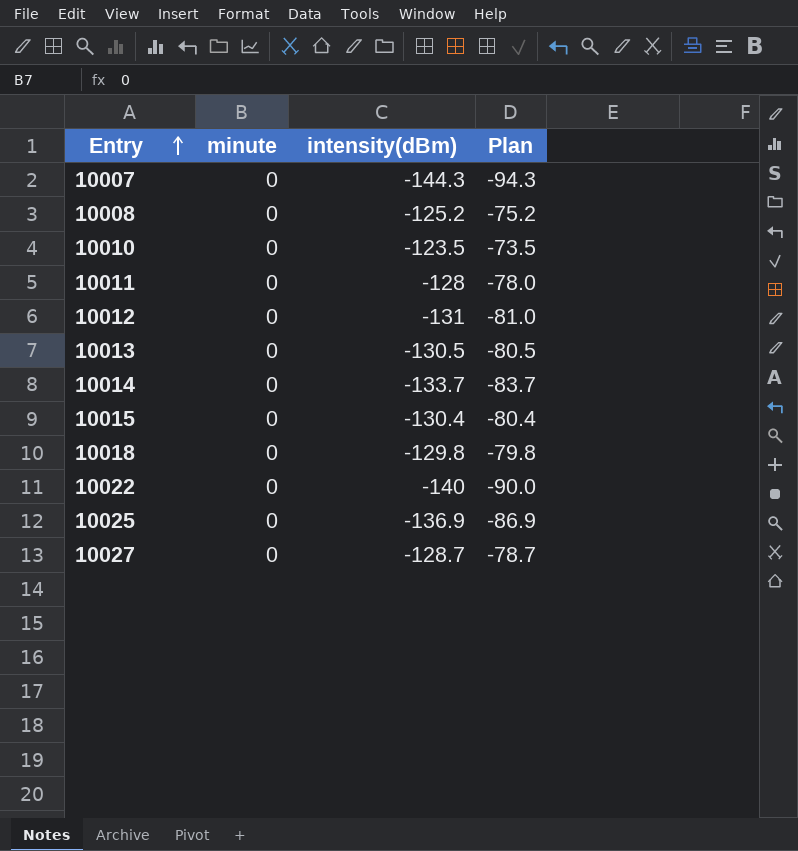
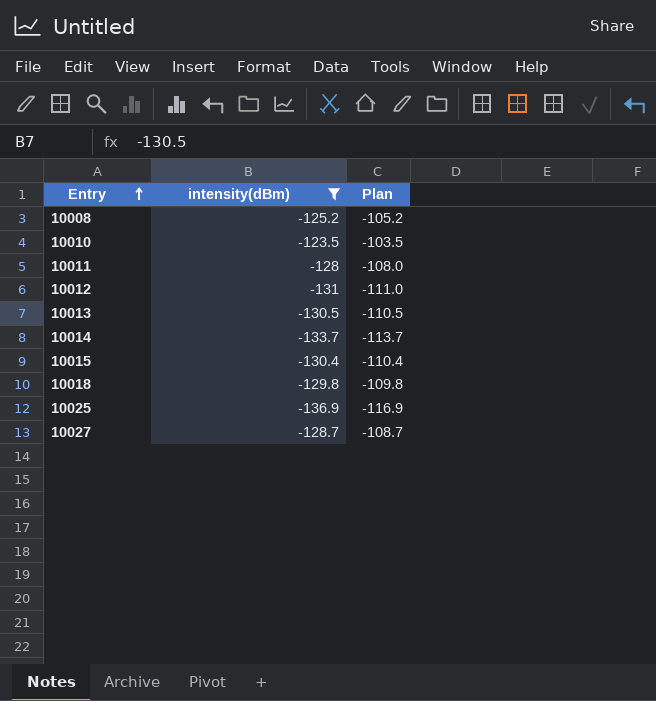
filter: none -> intensity(dBm) >= -136.9
column minute | position: 2 -> none
column Plan | formula: [intensity(dBm)] + 50 -> [intensity(dBm)] + 20

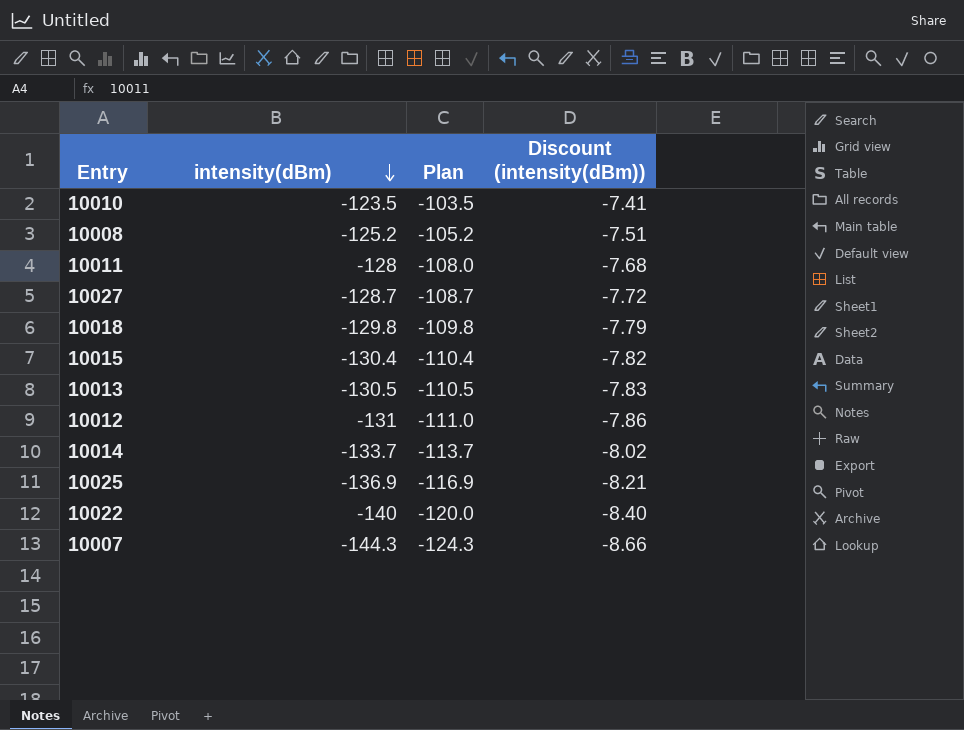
filter: intensity(dBm) >= -136.9 -> none
row order: Entry ascending -> intensity(dBm) descending
column Discount (intensity(dBm)) | formula: none -> [intensity(dBm)] * 0.06

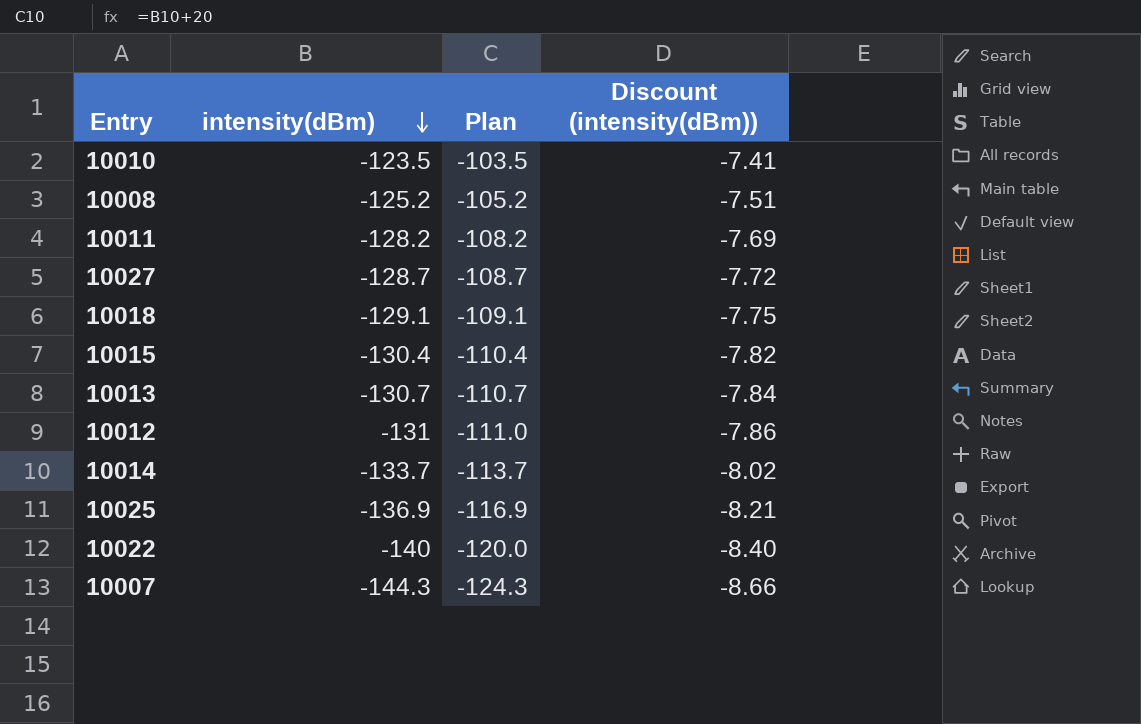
10011 | intensity(dBm): -128 -> -128.2
10011 | Plan: -108.0 -> -108.2
10011 | Discount (intensity(dBm)): -7.68 -> -7.69
10018 | intensity(dBm): -129.8 -> -129.1
10018 | Plan: -109.8 -> -109.1
10018 | Discount (intensity(dBm)): -7.79 -> -7.75
10013 | intensity(dBm): -130.5 -> -130.7
10013 | Plan: -110.5 -> -110.7
10013 | Discount (intensity(dBm)): -7.83 -> -7.84

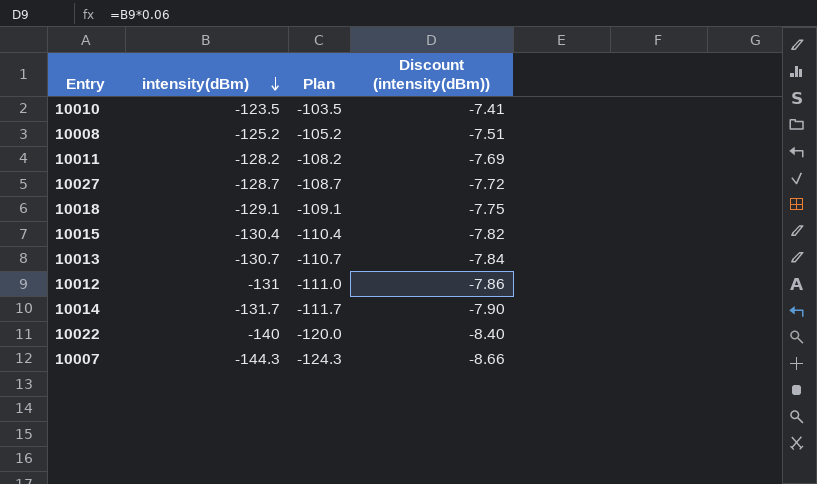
row 10025: -136.9 | -116.9 | -8.21 -> none
10014 | intensity(dBm): -133.7 -> -131.7
10014 | Plan: -113.7 -> -111.7
10014 | Discount (intensity(dBm)): -8.02 -> -7.90

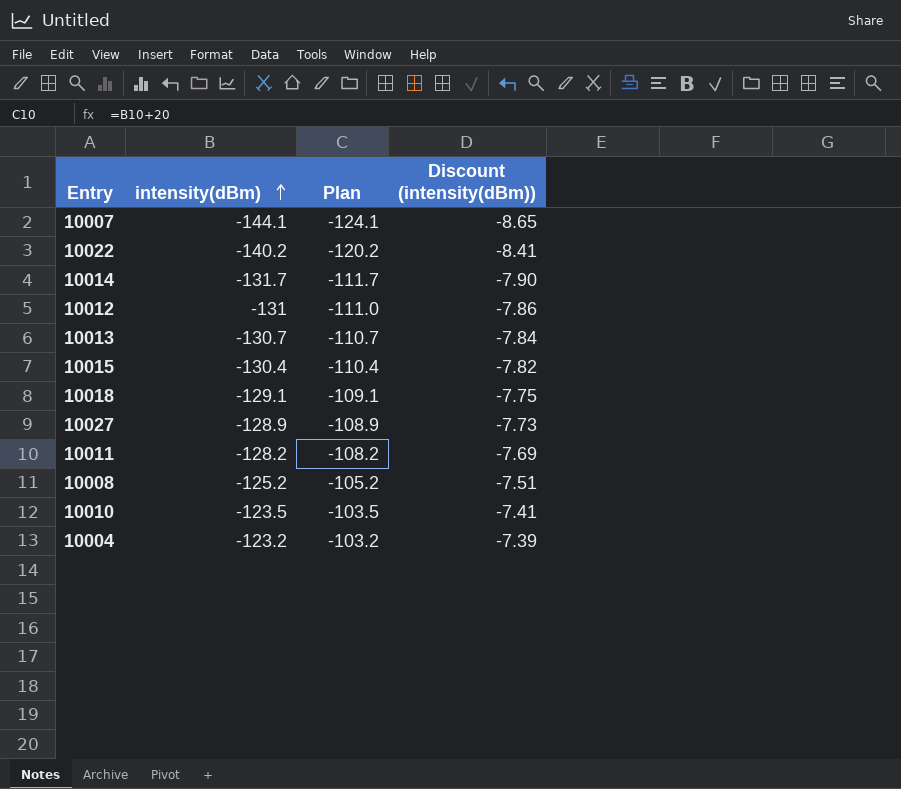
row order: intensity(dBm) descending -> intensity(dBm) ascending
10007 | intensity(dBm): -144.3 -> -144.1
10007 | Plan: -124.3 -> -124.1
10007 | Discount (intensity(dBm)): -8.66 -> -8.65
10022 | intensity(dBm): -140 -> -140.2
10022 | Plan: -120.0 -> -120.2
10022 | Discount (intensity(dBm)): -8.40 -> -8.41
10027 | intensity(dBm): -128.7 -> -128.9
10027 | Plan: -108.7 -> -108.9
10027 | Discount (intensity(dBm)): -7.72 -> -7.73
row 10004: none -> -123.2 | -103.2 | -7.39

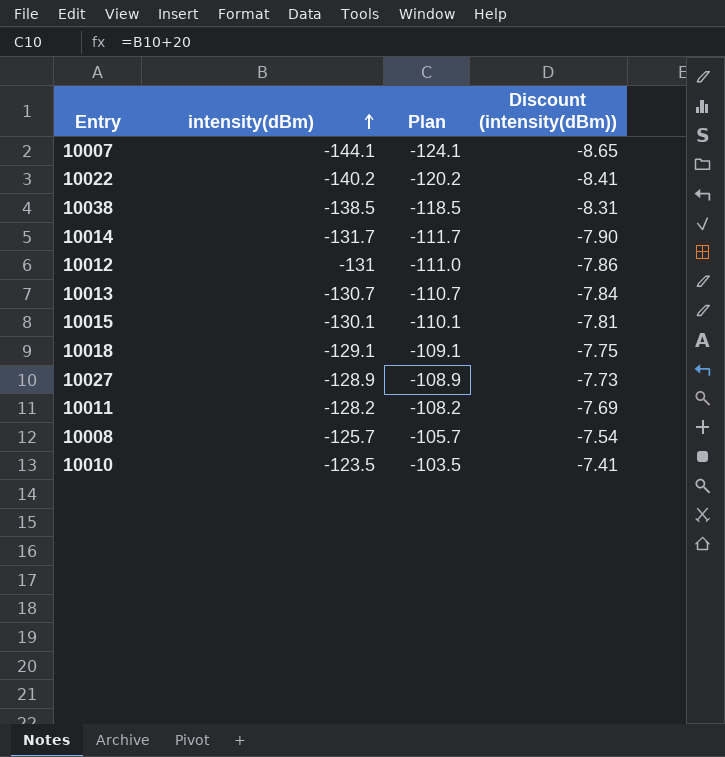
row 10004: -123.2 | -103.2 | -7.39 -> none
row 10038: none -> -138.5 | -118.5 | -8.31
10015 | intensity(dBm): -130.4 -> -130.1
10015 | Plan: -110.4 -> -110.1
10015 | Discount (intensity(dBm)): -7.82 -> -7.81
10008 | intensity(dBm): -125.2 -> -125.7
10008 | Plan: -105.2 -> -105.7
10008 | Discount (intensity(dBm)): -7.51 -> -7.54

